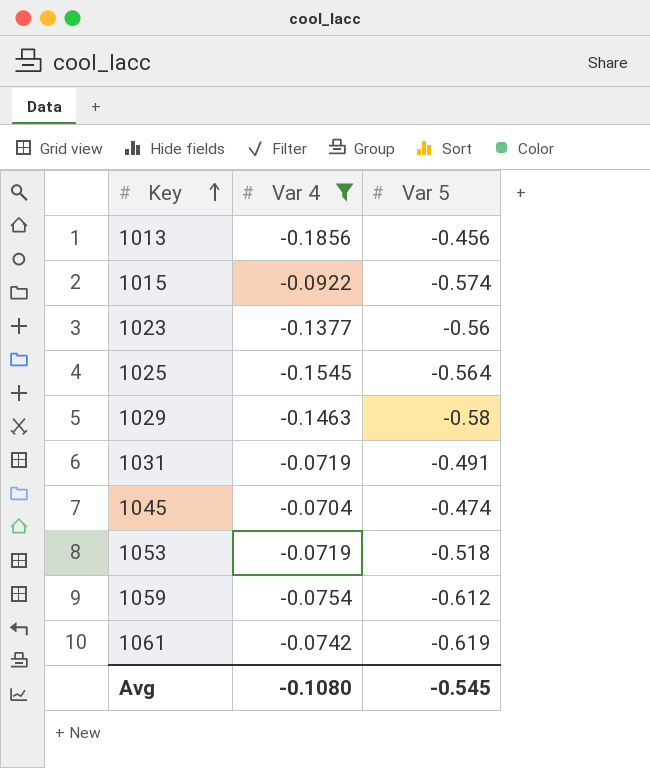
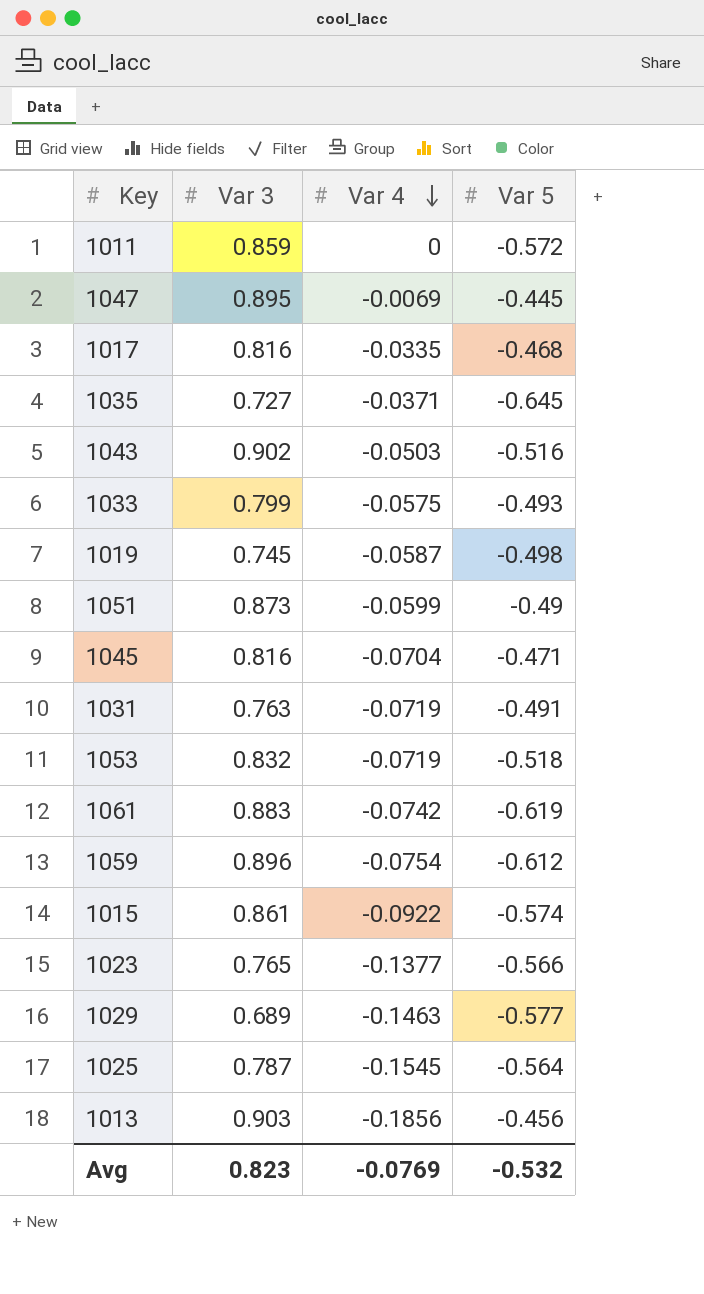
filter: Var 4 <= -0.0704 -> none
row order: Key ascending -> Var 4 descending
column Var 3 | position: none -> 2
1045 | Var 5: -0.474 -> -0.471
1023 | Var 5: -0.56 -> -0.566
1029 | Var 5: -0.58 -> -0.577
Avg | Var 4: -0.1080 -> -0.0769
Avg | Var 5: -0.545 -> -0.532

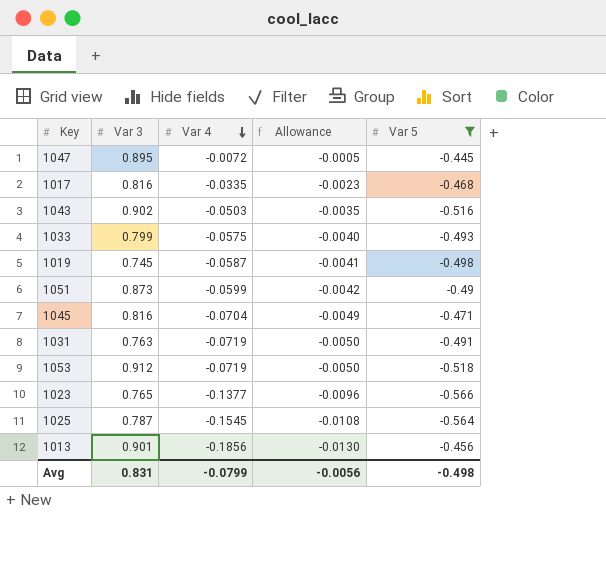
filter: none -> Var 5 >= -0.566
column Allowance | formula: none -> [Var 4] * 0.07
1047 | Var 4: -0.0069 -> -0.0072
1053 | Var 3: 0.832 -> 0.912
1013 | Var 3: 0.903 -> 0.901
Avg | Var 3: 0.823 -> 0.831
Avg | Var 4: -0.0769 -> -0.0799
Avg | Var 5: -0.532 -> -0.498

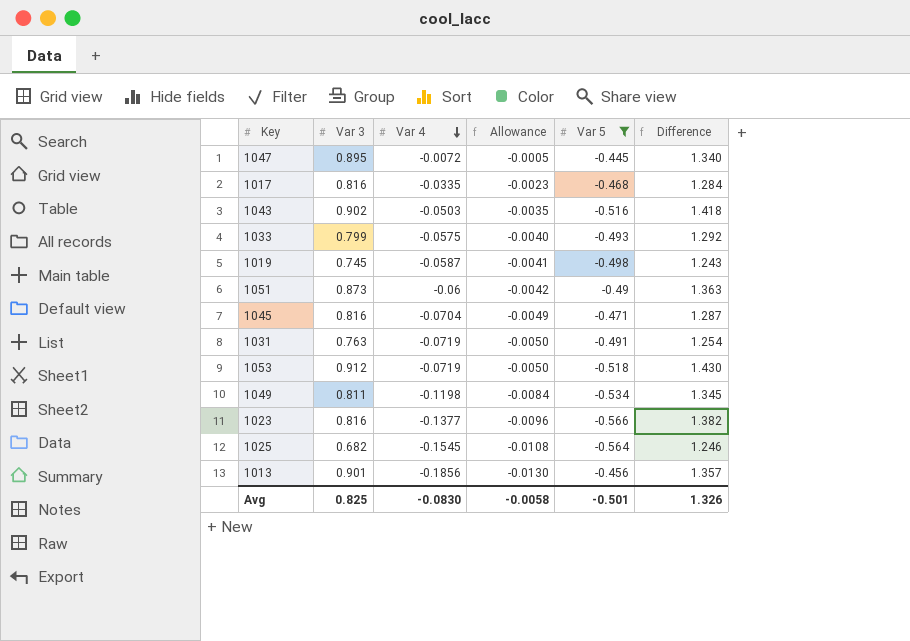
column Difference | formula: none -> [Var 3] - [Var 5]
1051 | Var 4: -0.0599 -> -0.06
row 1049: none -> 0.811 | -0.1198 | -0.0084 | -0.534 | 1.345
1023 | Var 3: 0.765 -> 0.816
1025 | Var 3: 0.787 -> 0.682
Avg | Var 3: 0.831 -> 0.825
Avg | Var 4: -0.0799 -> -0.0830
Avg | Allowance: -0.0056 -> -0.0058
Avg | Var 5: -0.498 -> -0.501

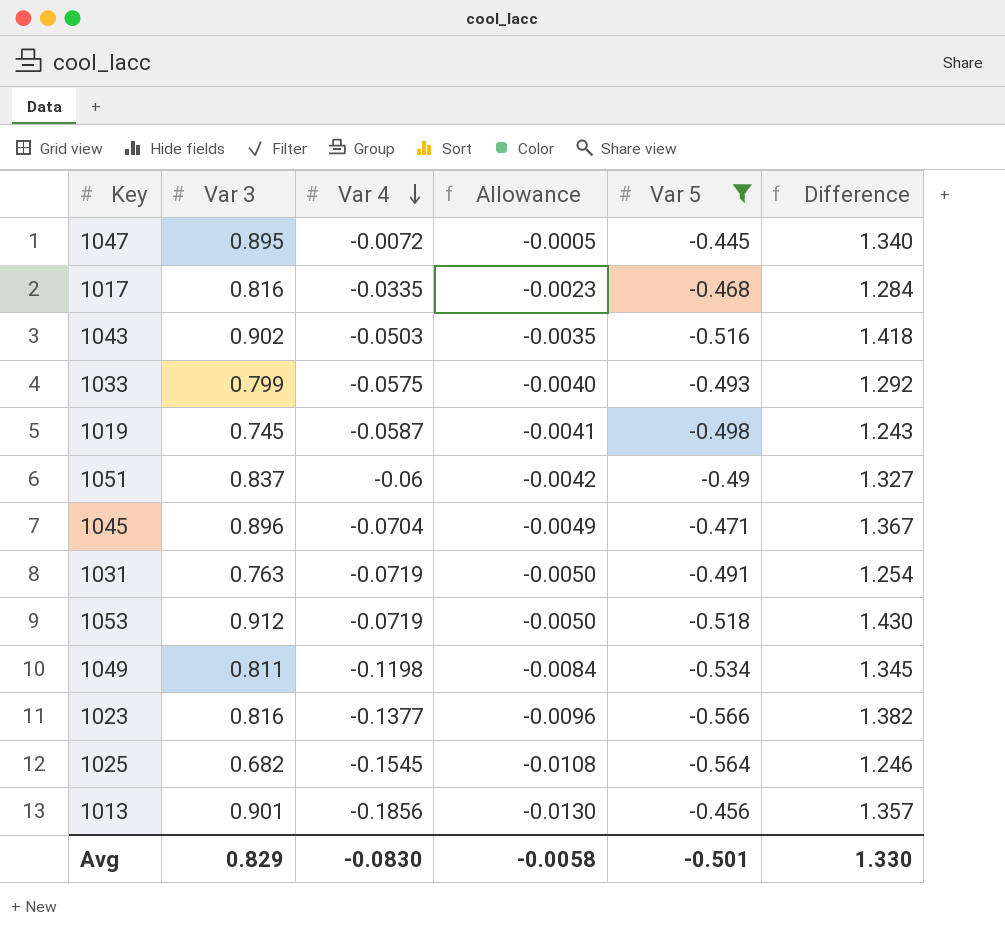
1051 | Var 3: 0.873 -> 0.837
1051 | Difference: 1.363 -> 1.327
1045 | Var 3: 0.816 -> 0.896
1045 | Difference: 1.287 -> 1.367
Avg | Var 3: 0.825 -> 0.829
Avg | Difference: 1.326 -> 1.330

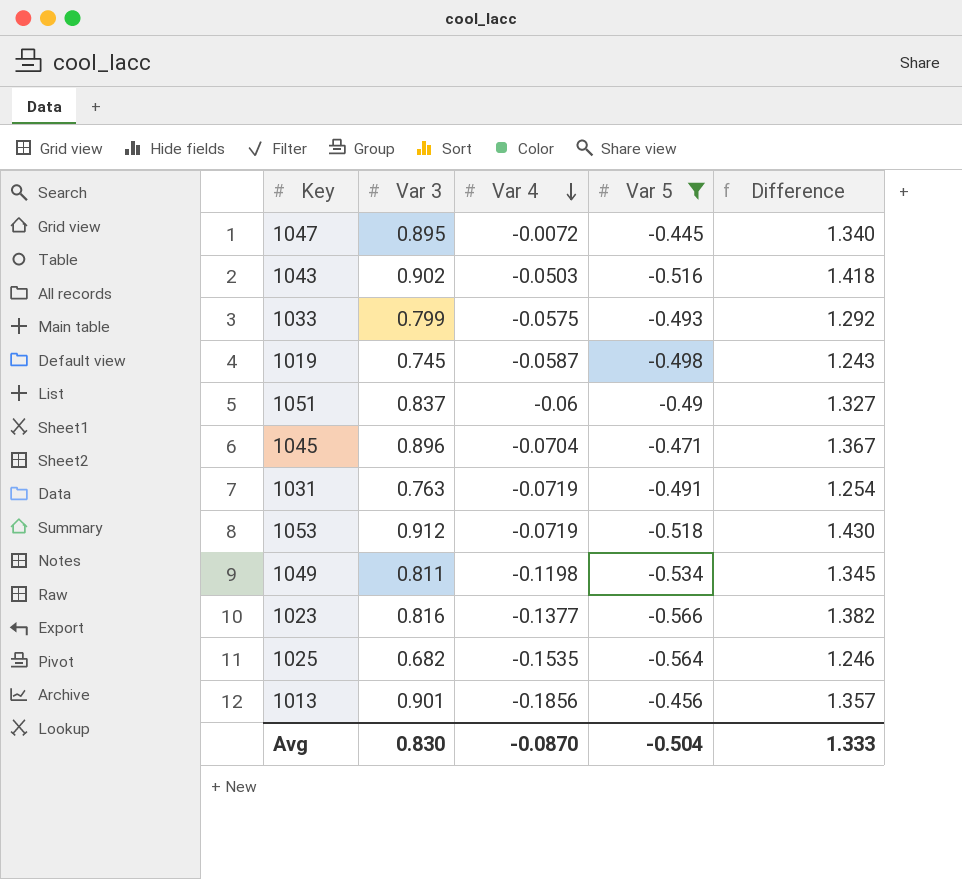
column Allowance | formula: [Var 4] * 0.07 -> none
row 1017: 0.816 | -0.0335 | -0.0023 | -0.468 | 1.284 -> none
1025 | Var 4: -0.1545 -> -0.1535
Avg | Var 3: 0.829 -> 0.830
Avg | Var 4: -0.0830 -> -0.0870
Avg | Var 5: -0.501 -> -0.504
Avg | Difference: 1.330 -> 1.333

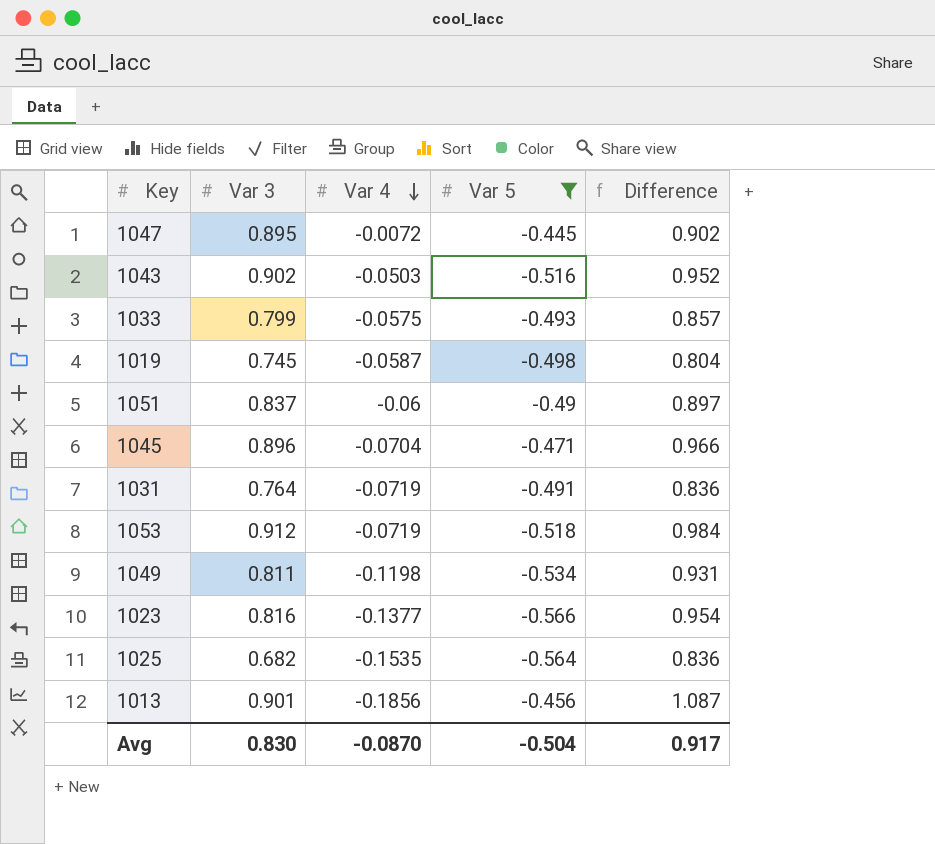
column Difference | formula: [Var 3] - [Var 5] -> [Var 3] - [Var 4]
1031 | Var 3: 0.763 -> 0.764
Avg | Difference: 1.333 -> 0.917

